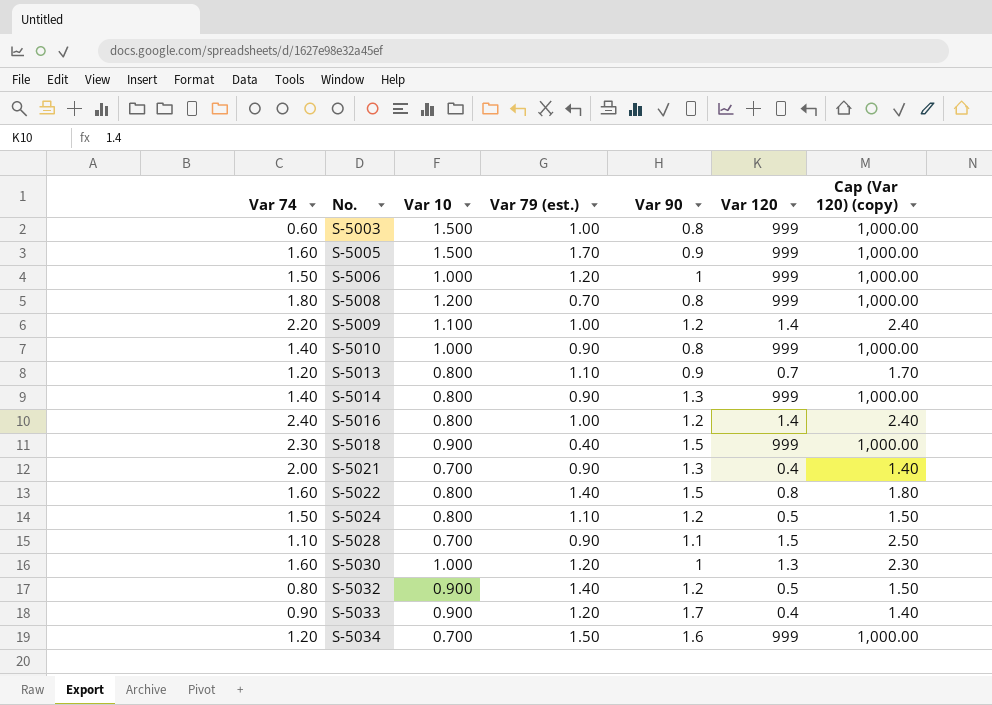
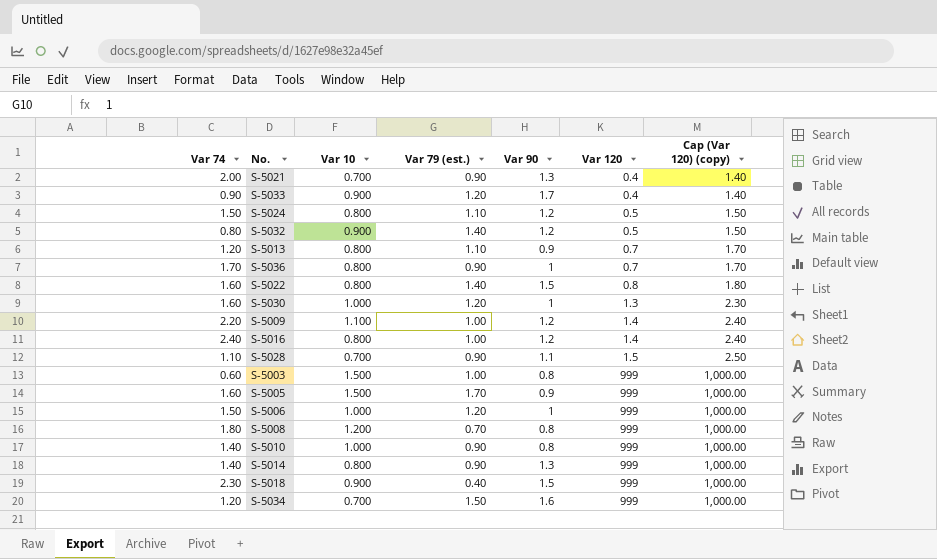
row order: No. ascending -> Var 120 ascending
row S-5036: none -> 1.70 | 0.800 | 0.90 | 1 | 0.7 | 1.70

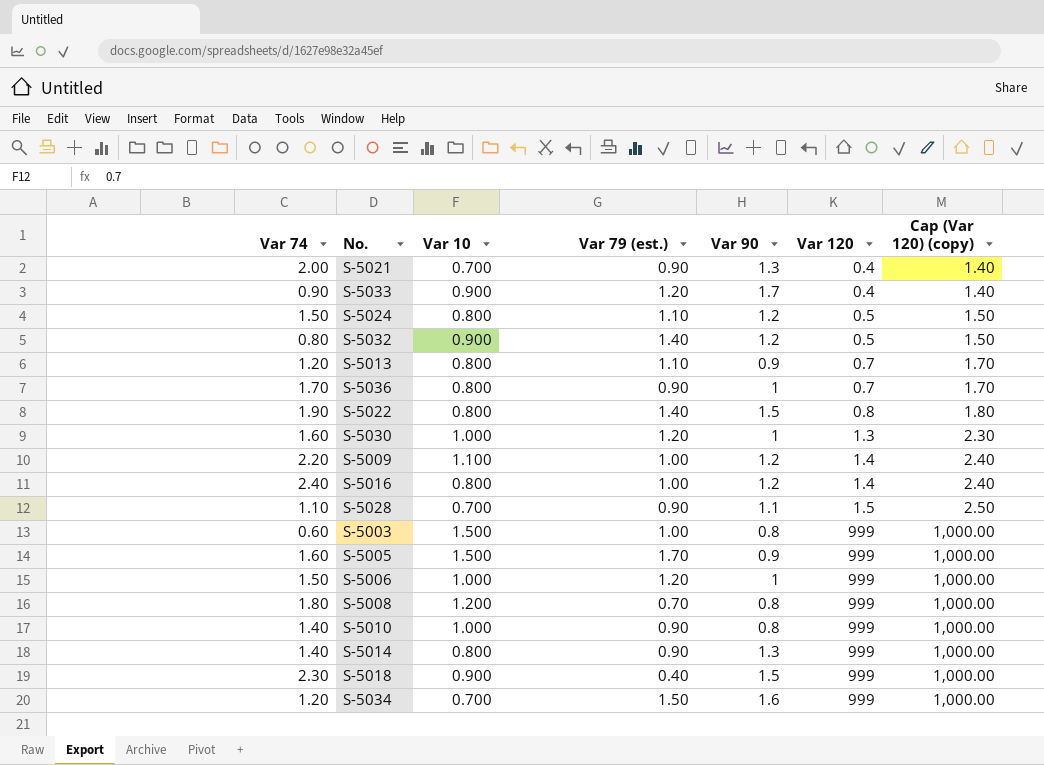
S-5022 | Var 74: 1.60 -> 1.90

